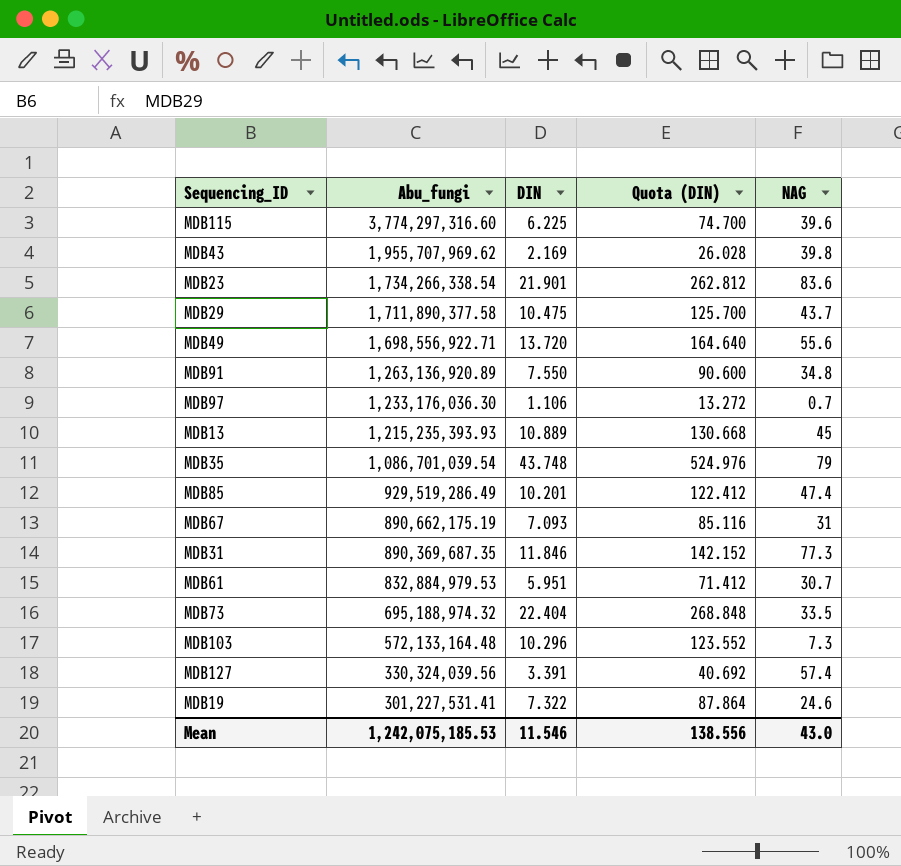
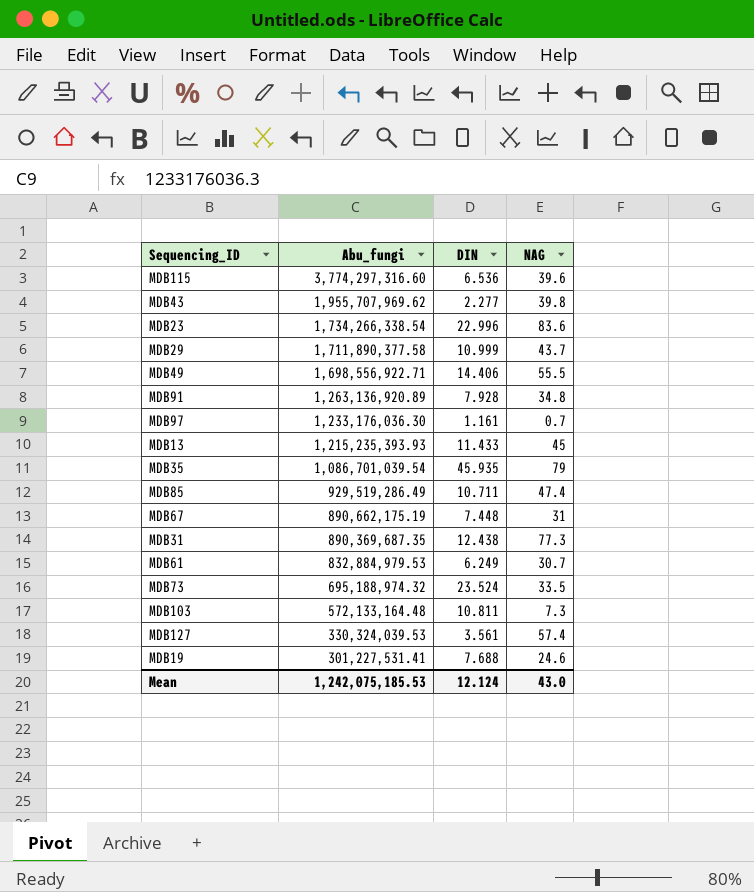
column Quota (DIN) | formula: [DIN] * 12 -> none
MDB115 | DIN: 6.225 -> 6.536
MDB43 | DIN: 2.169 -> 2.277
MDB23 | DIN: 21.901 -> 22.996
MDB29 | DIN: 10.475 -> 10.999
MDB49 | DIN: 13.720 -> 14.406
MDB49 | NAG: 55.6 -> 55.5
MDB91 | DIN: 7.550 -> 7.928
MDB97 | DIN: 1.106 -> 1.161
MDB13 | DIN: 10.889 -> 11.433
MDB35 | DIN: 43.748 -> 45.935
MDB85 | DIN: 10.201 -> 10.711
MDB67 | DIN: 7.093 -> 7.448
MDB31 | DIN: 11.846 -> 12.438
MDB61 | DIN: 5.951 -> 6.249
MDB73 | DIN: 22.404 -> 23.524
MDB103 | DIN: 10.296 -> 10.811
MDB127 | Abu_fungi: 330,324,039.56 -> 330,324,039.53
MDB127 | DIN: 3.391 -> 3.561
MDB19 | DIN: 7.322 -> 7.688
Mean | DIN: 11.546 -> 12.124

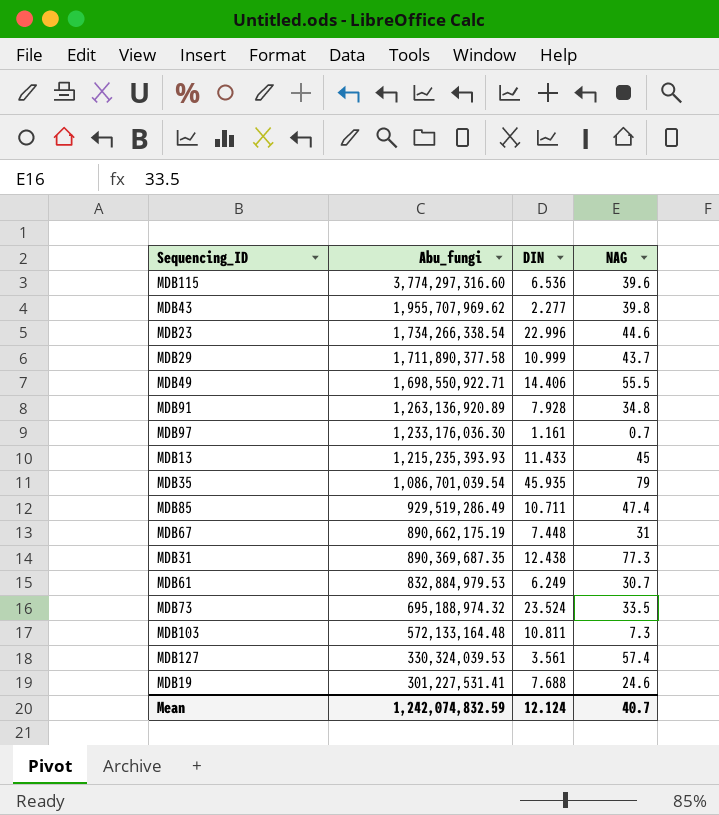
MDB23 | NAG: 83.6 -> 44.6
MDB49 | Abu_fungi: 1,698,556,922.71 -> 1,698,550,922.71
Mean | Abu_fungi: 1,242,075,185.53 -> 1,242,074,832.59
Mean | NAG: 43.0 -> 40.7

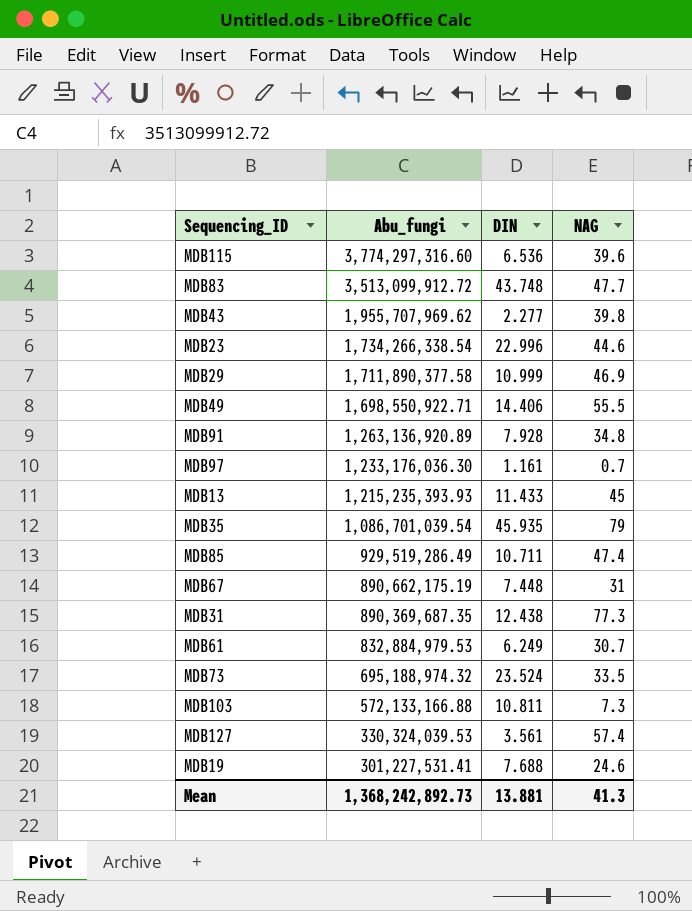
row MDB83: none -> 3,513,099,912.72 | 43.748 | 47.7
MDB29 | NAG: 43.7 -> 46.9
MDB103 | Abu_fungi: 572,133,164.48 -> 572,133,166.88
Mean | Abu_fungi: 1,242,074,832.59 -> 1,368,242,892.73
Mean | DIN: 12.124 -> 13.881
Mean | NAG: 40.7 -> 41.3

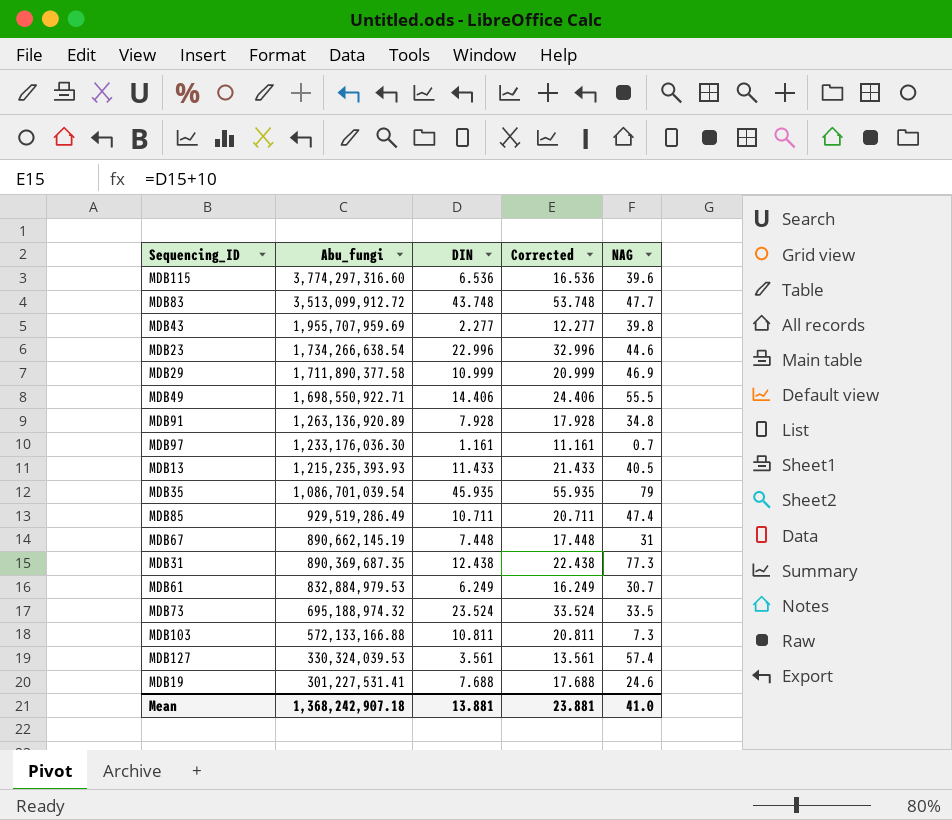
column Corrected | formula: none -> [DIN] + 10
MDB43 | Abu_fungi: 1,955,707,969.62 -> 1,955,707,959.69
MDB23 | Abu_fungi: 1,734,266,338.54 -> 1,734,266,638.54
MDB13 | NAG: 45 -> 40.5
MDB67 | Abu_fungi: 890,662,175.19 -> 890,662,145.19
Mean | Abu_fungi: 1,368,242,892.73 -> 1,368,242,907.18
Mean | NAG: 41.3 -> 41.0

